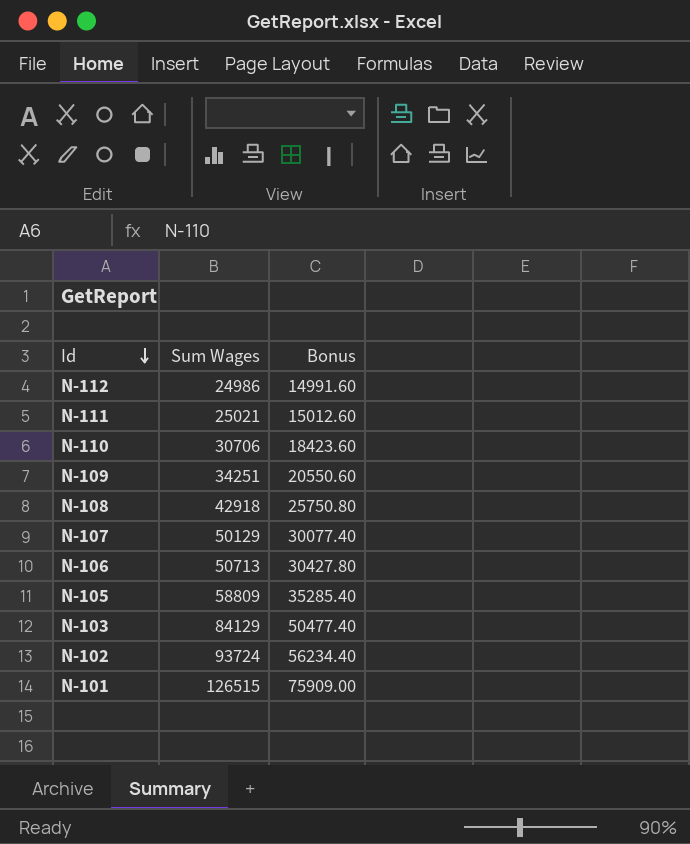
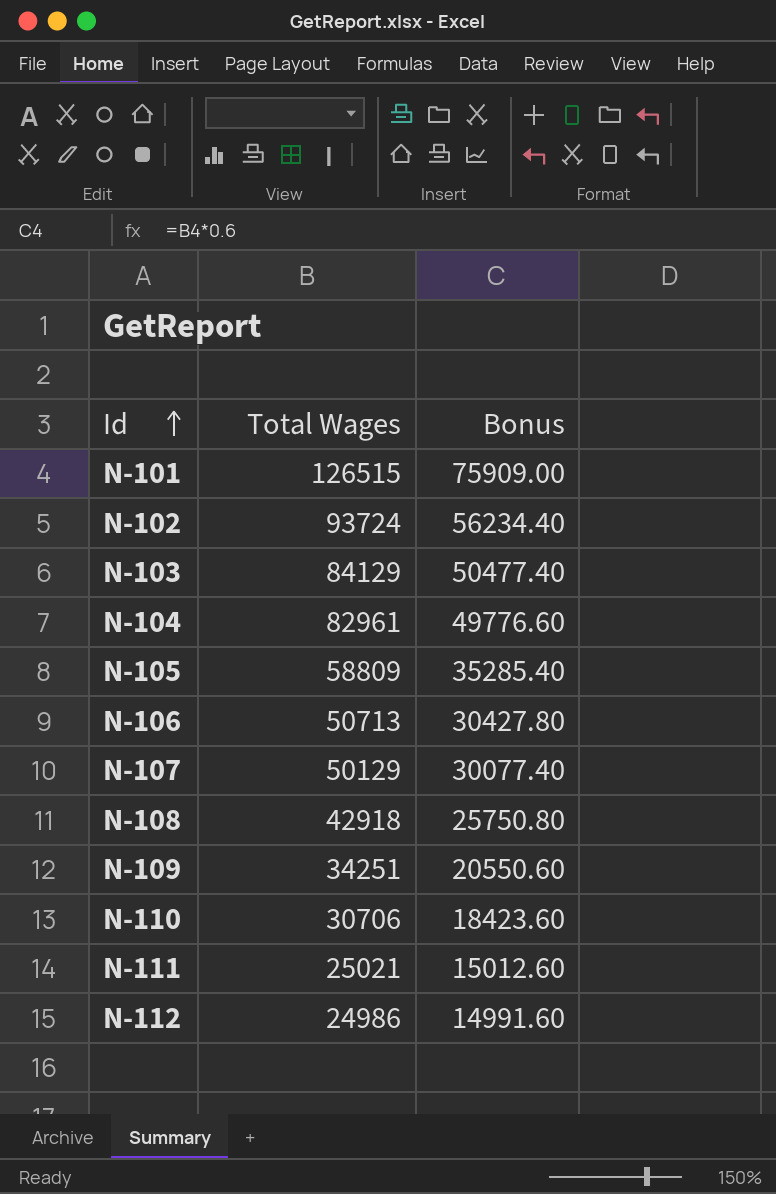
row order: Id descending -> Id ascending
column name: Sum Wages -> Total Wages
row N-104: none -> 82961 | 49776.60

